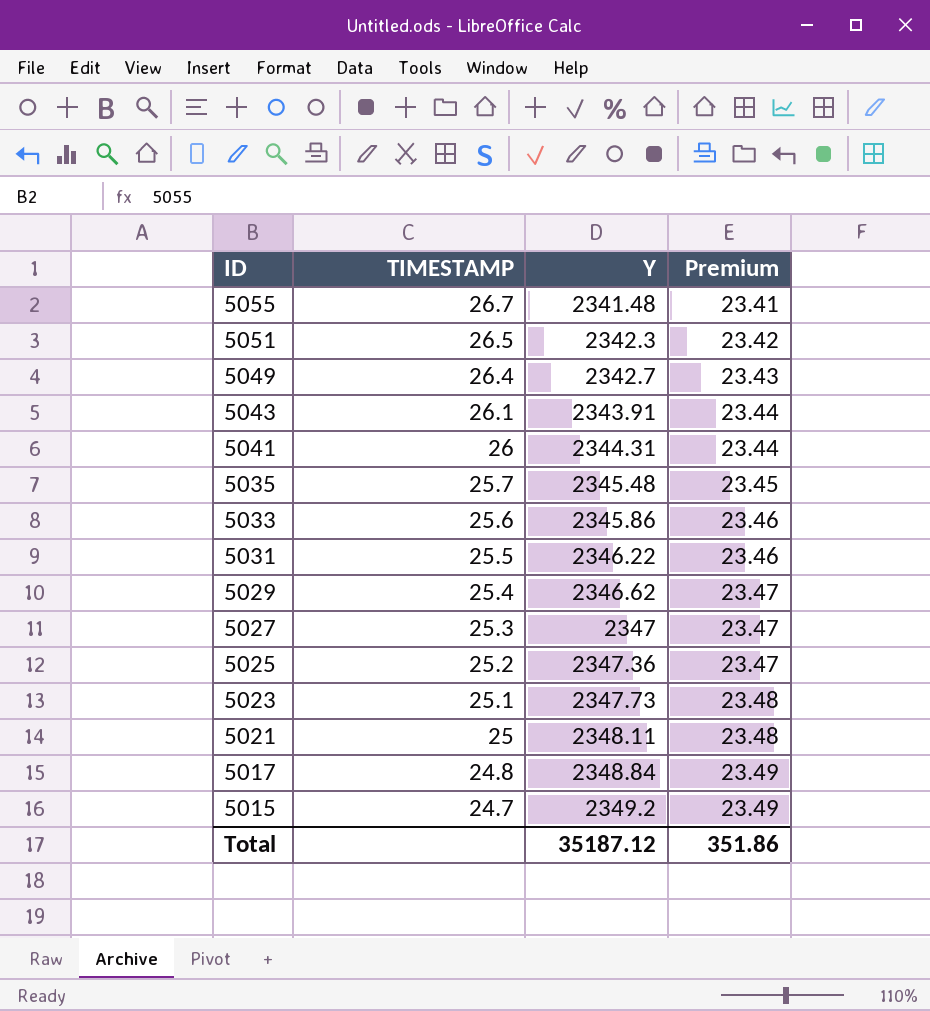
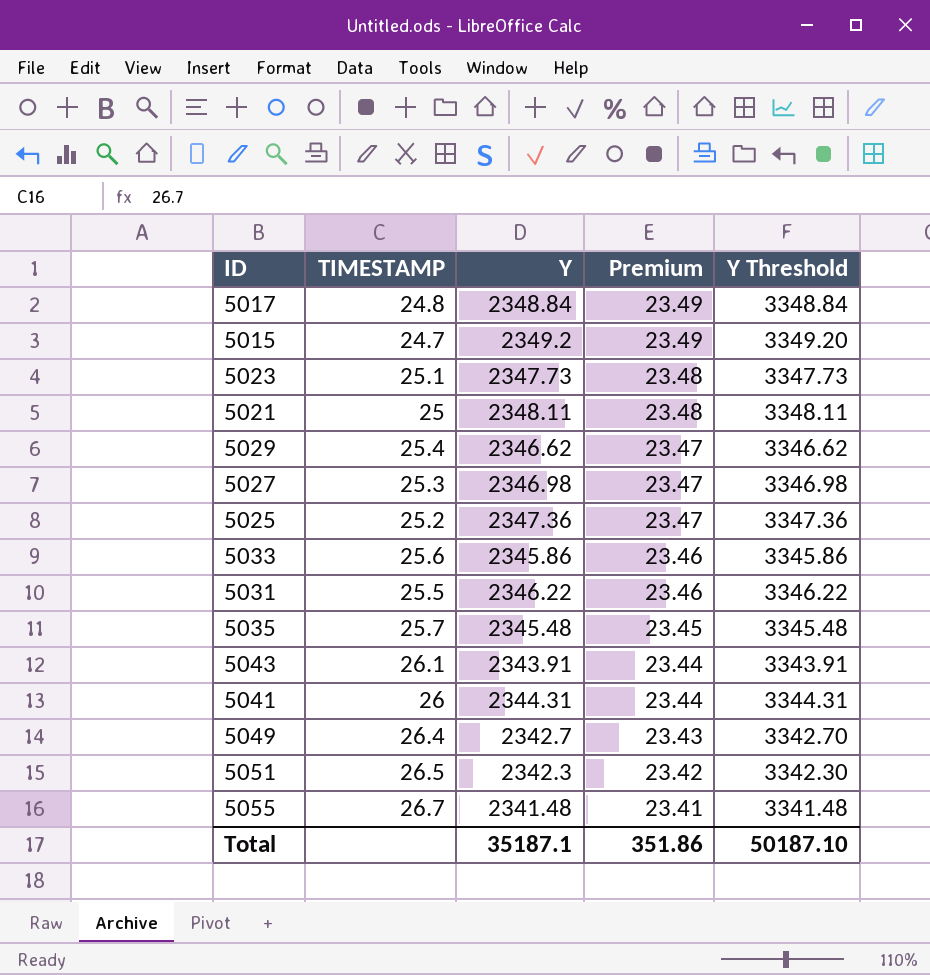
row order: ID descending -> Premium descending
column Y Threshold | formula: none -> [Y] + 1000
5027 | Y: 2347 -> 2346.98
Total | Y: 35187.12 -> 35187.1

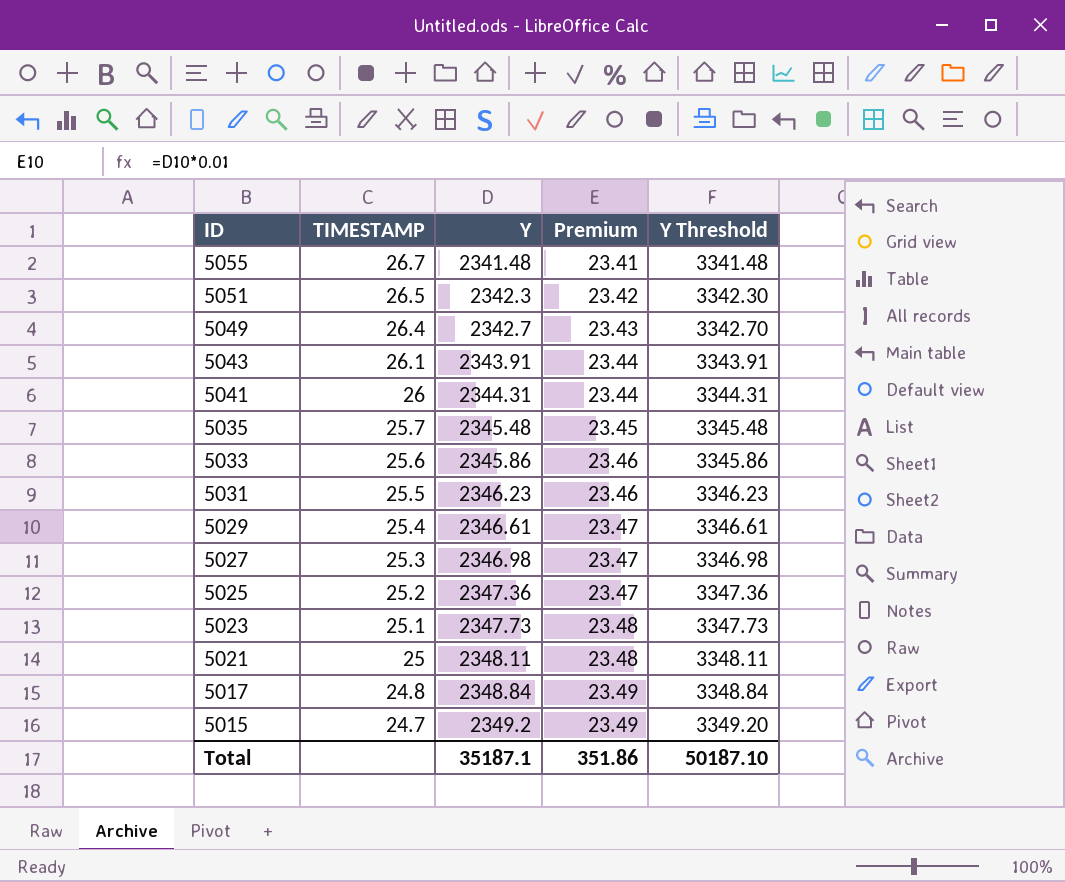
row order: Premium descending -> ID descending
5031 | Y: 2346.22 -> 2346.23
5031 | Y Threshold: 3346.22 -> 3346.23
5029 | Y: 2346.62 -> 2346.61
5029 | Y Threshold: 3346.62 -> 3346.61

